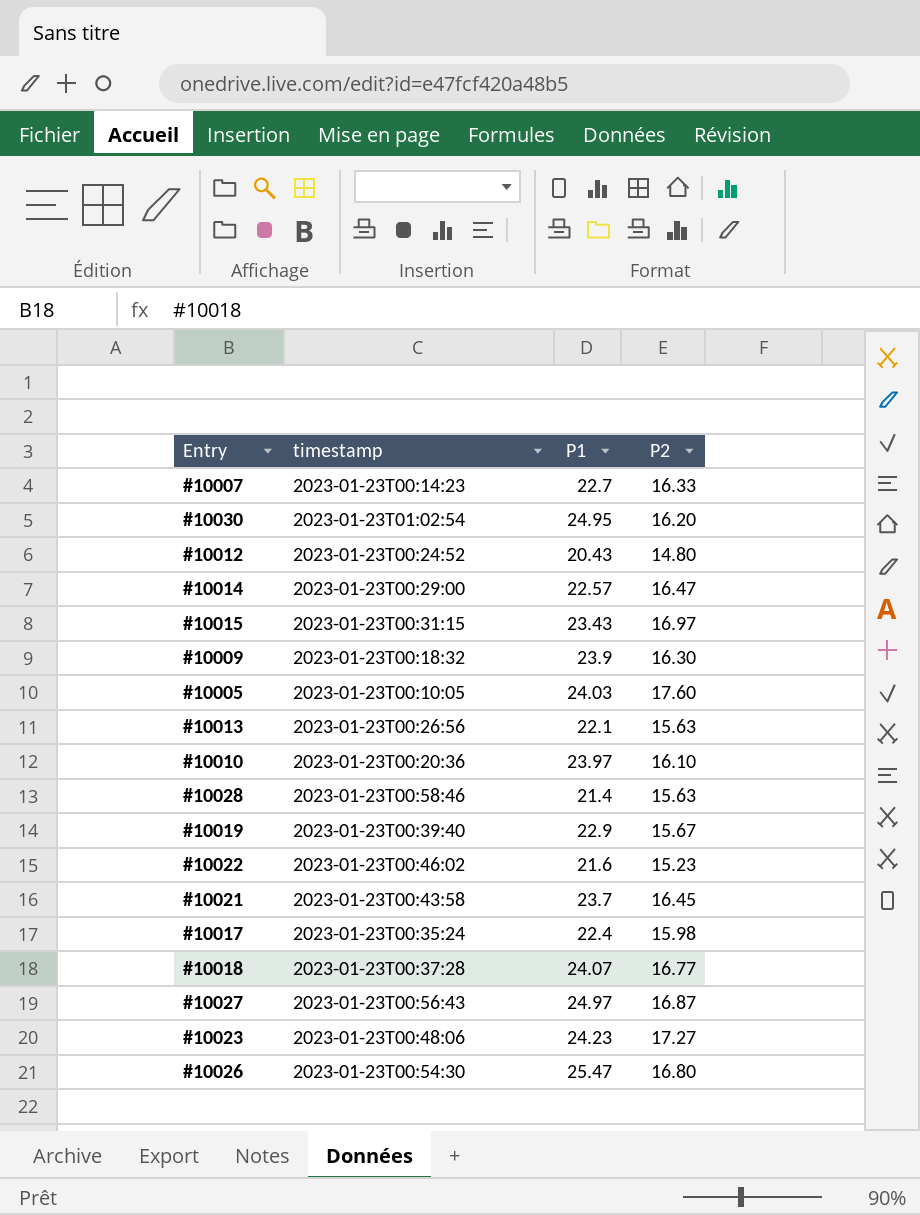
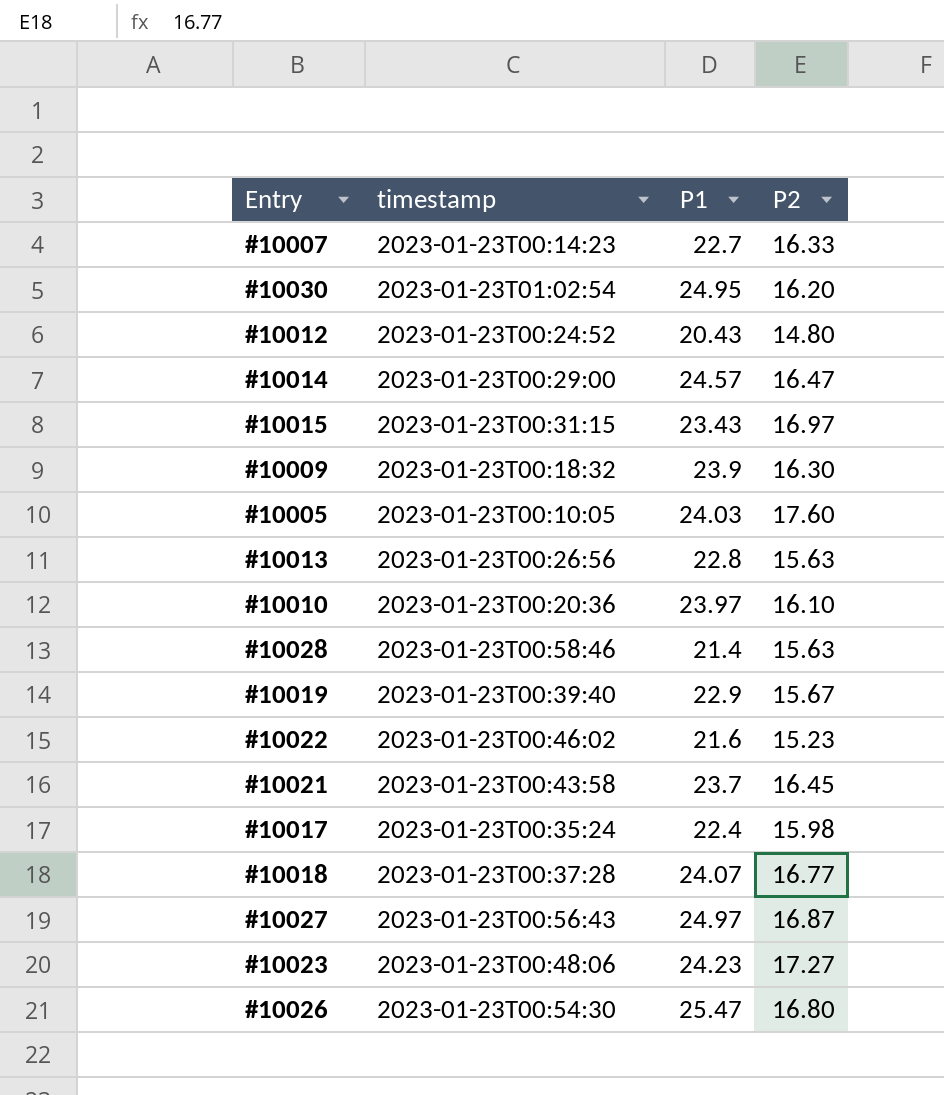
#10014 | P1: 22.57 -> 24.57
#10013 | P1: 22.1 -> 22.8

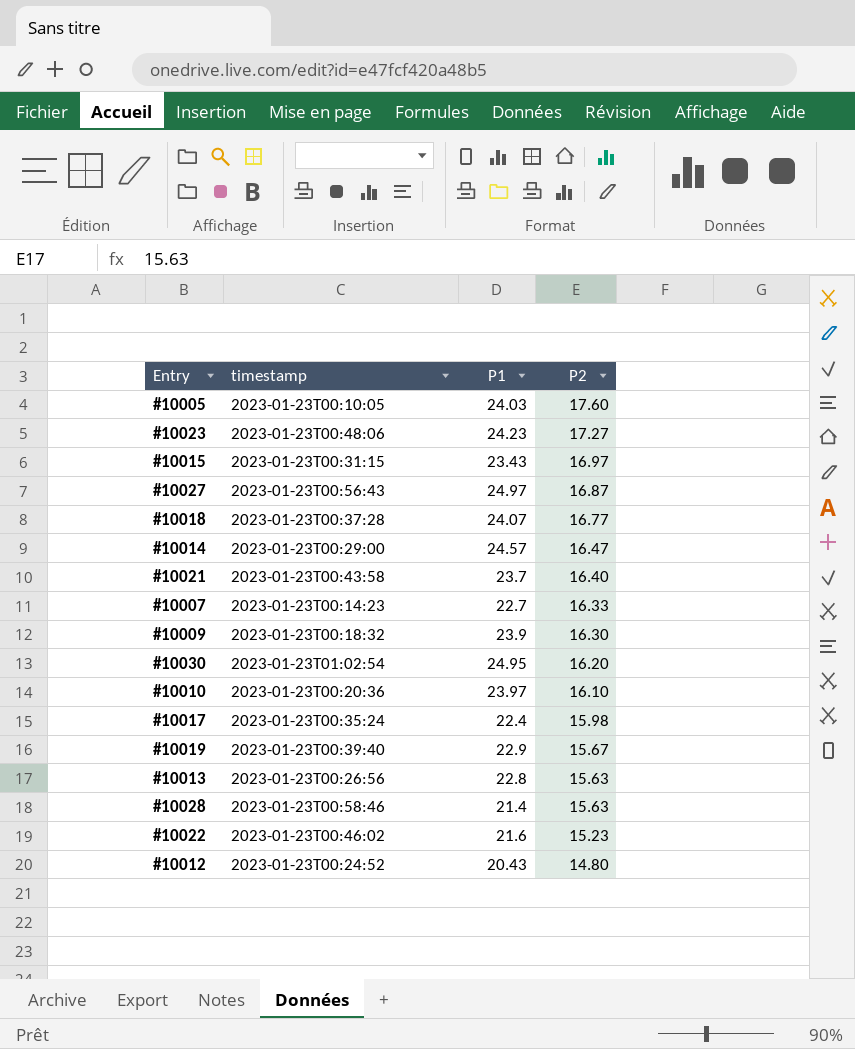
row order: none -> P2 descending
row #10026: 2023-01-23T00:54:30 | 25.47 | 16.80 -> none
#10021 | P2: 16.45 -> 16.40

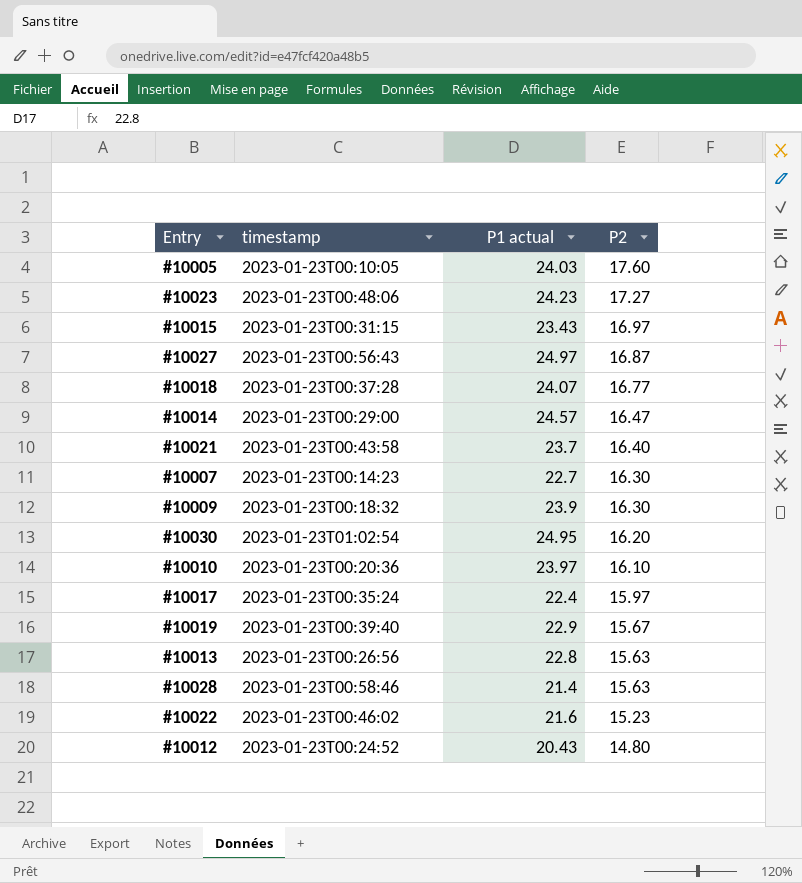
column name: P1 -> P1 actual
#10007 | P2: 16.33 -> 16.30
#10017 | P2: 15.98 -> 15.97

